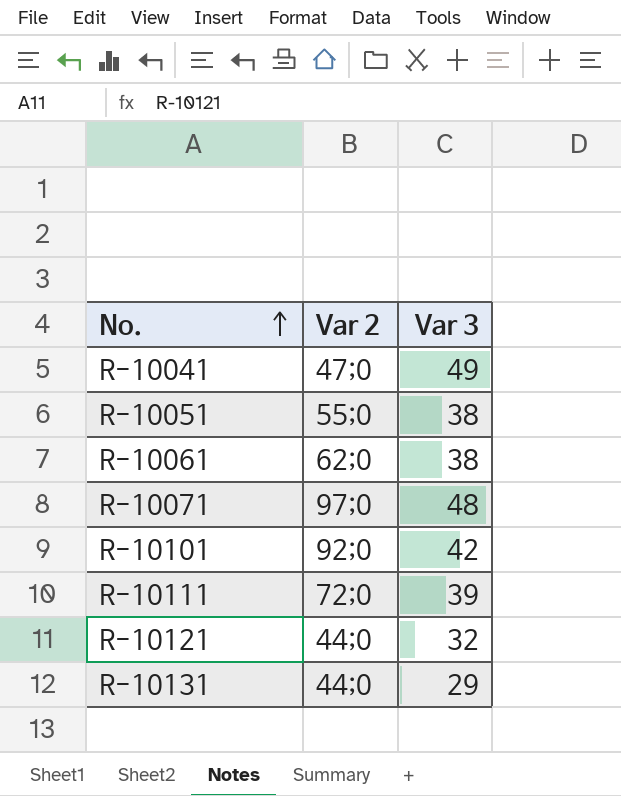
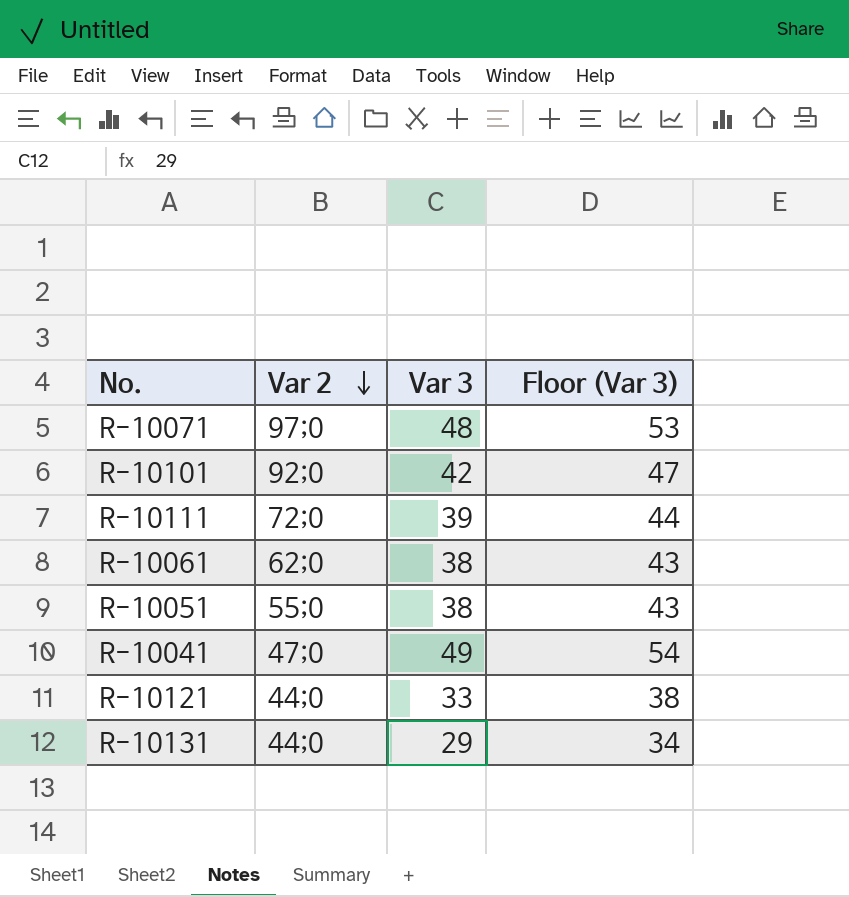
row order: No. ascending -> Var 2 descending
column Floor (Var 3) | formula: none -> [Var 3] + 5
R-10121 | Var 3: 32 -> 33

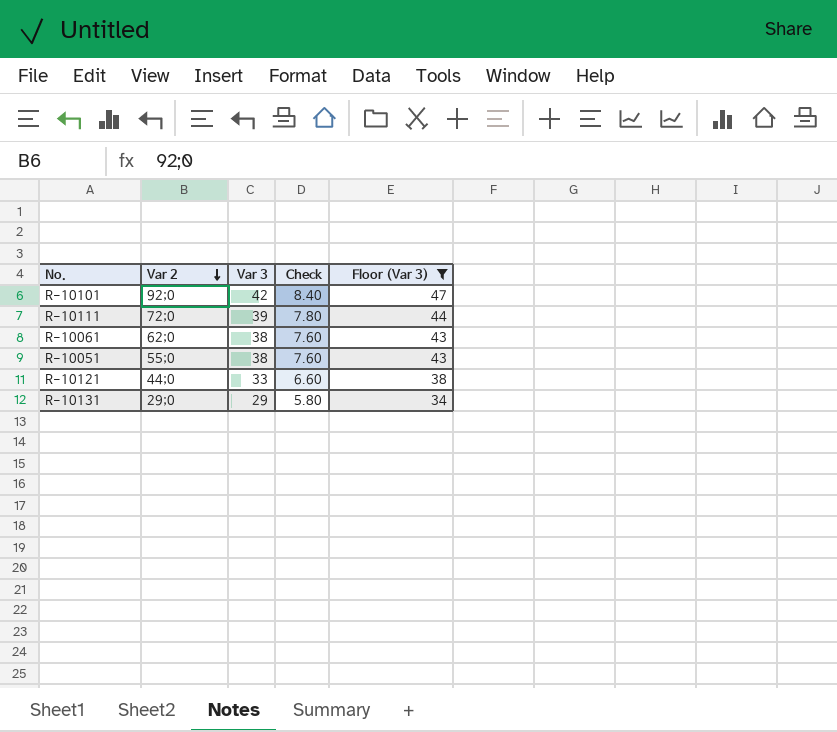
filter: none -> Floor (Var 3) <= 47
column Check | formula: none -> [Var 3] * 0.2
R-10131 | Var 2: 44;0 -> 29;0

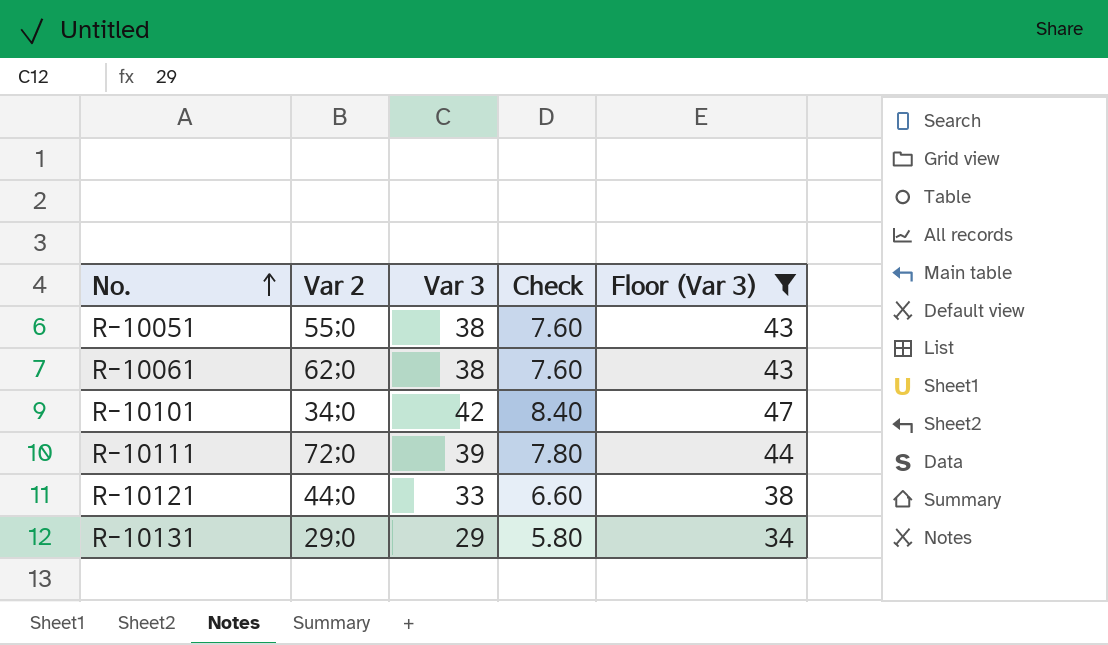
row order: Var 2 descending -> No. ascending
R-10101 | Var 2: 92;0 -> 34;0

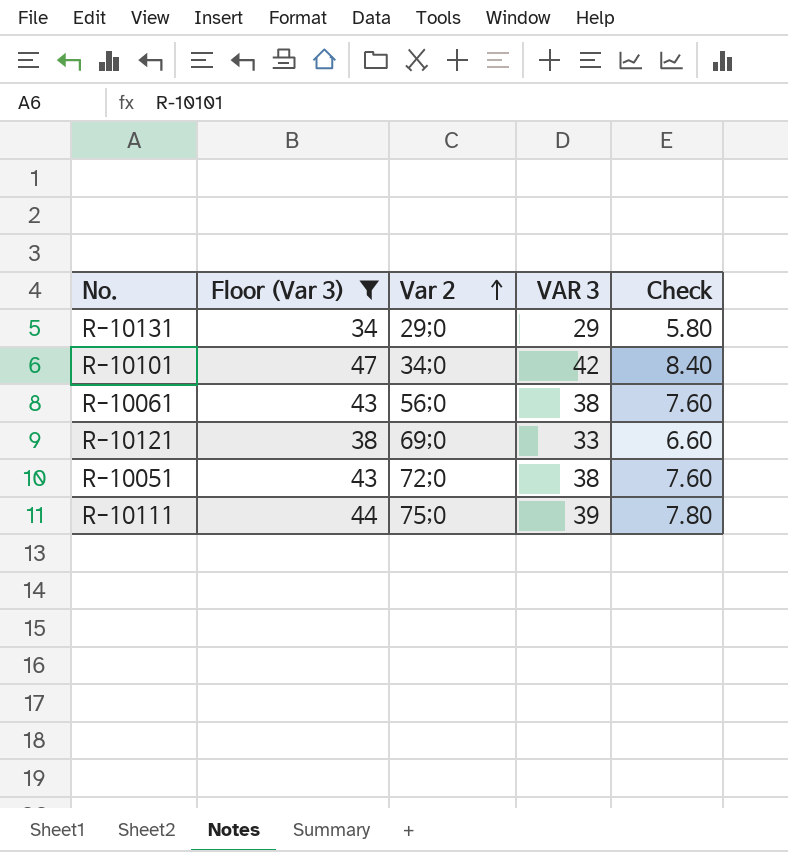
row order: No. ascending -> Var 2 ascending
column Floor (Var 3) | position: 5 -> 2
column name: Var 3 -> VAR 3
R-10061 | Var 2: 62;0 -> 56;0
R-10121 | Var 2: 44;0 -> 69;0
R-10051 | Var 2: 55;0 -> 72;0
R-10111 | Var 2: 72;0 -> 75;0

